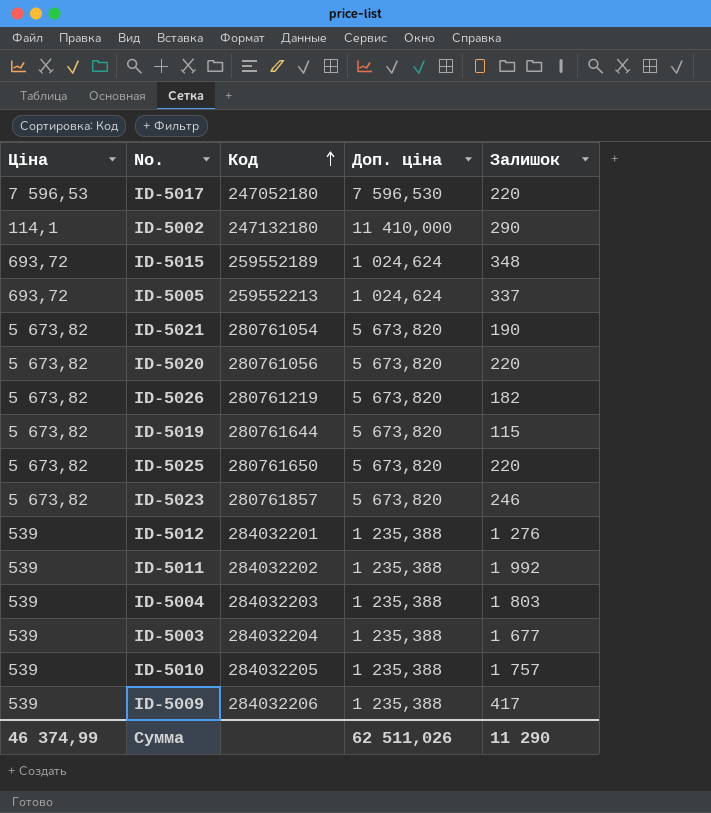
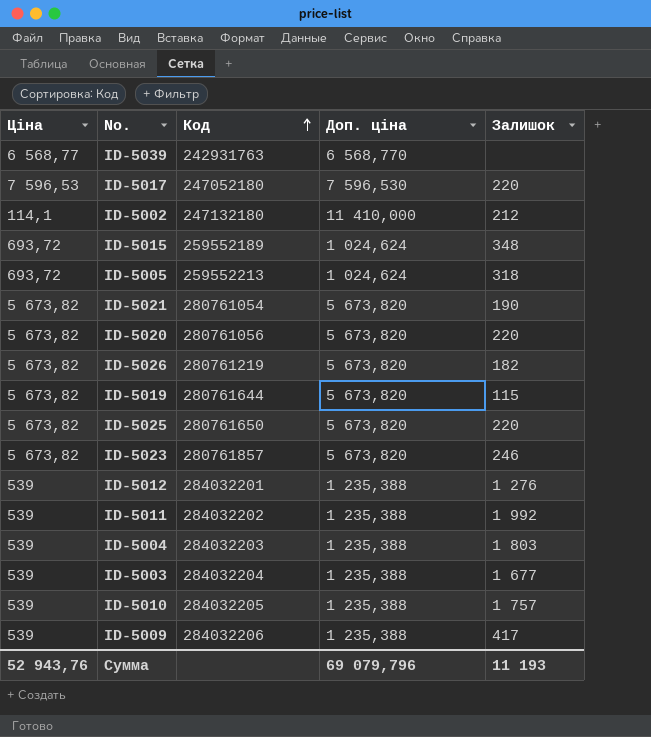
row ID-5039: none -> 6 568,77 | 242931763 | 6 568,770 | none
ID-5002 | Залишок: 290 -> 212
ID-5005 | Залишок: 337 -> 318
Сумма | Ціна: 46 374,99 -> 52 943,76
Сумма | Доп. ціна: 62 511,026 -> 69 079,796
Сумма | Залишок: 11 290 -> 11 193

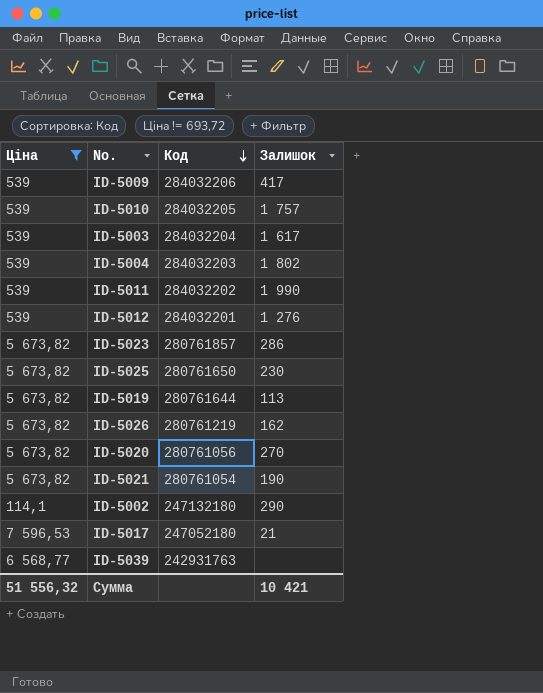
filter: none -> Ціна != 693,72
row order: Код ascending -> Код descending
column Доп. ціна | position: 4 -> none
ID-5003 | Залишок: 1 677 -> 1 617
ID-5004 | Залишок: 1 803 -> 1 802
ID-5011 | Залишок: 1 992 -> 1 990
ID-5023 | Залишок: 246 -> 286
ID-5025 | Залишок: 220 -> 230
ID-5019 | Залишок: 115 -> 113
ID-5026 | Залишок: 182 -> 162
ID-5020 | Залишок: 220 -> 270
ID-5002 | Залишок: 212 -> 290
ID-5017 | Залишок: 220 -> 21
Сумма | Ціна: 52 943,76 -> 51 556,32
Сумма | Залишок: 11 193 -> 10 421

